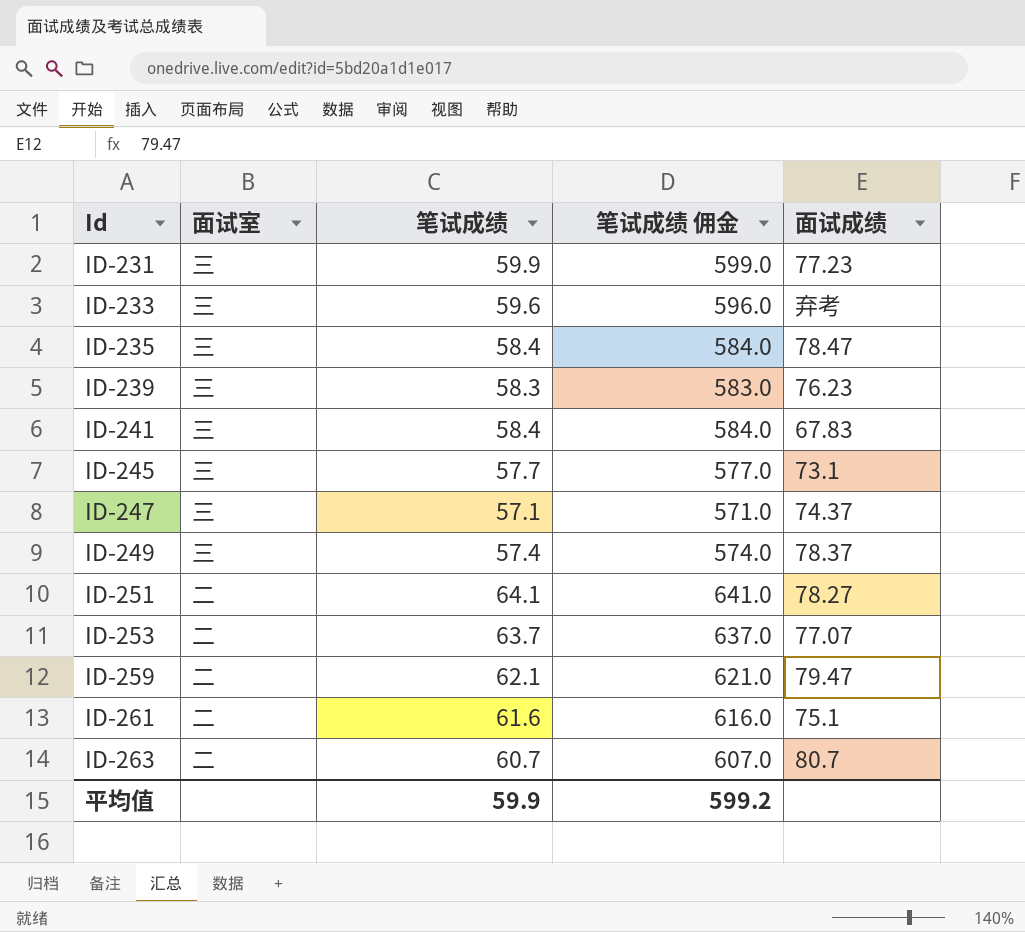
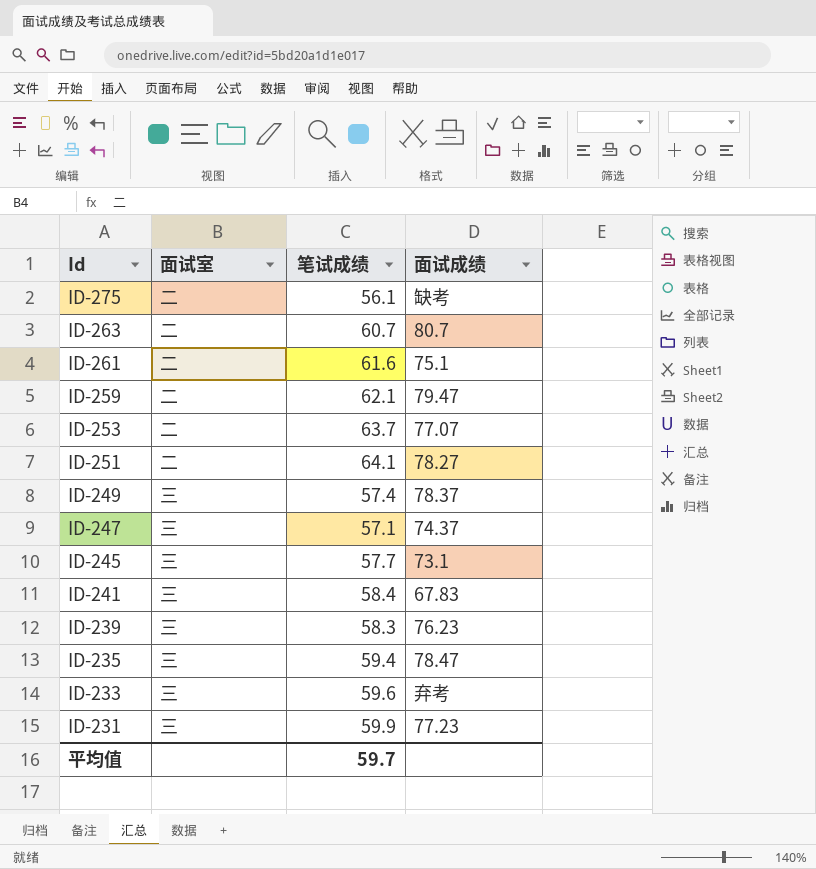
row order: Id ascending -> Id descending
column 笔试成绩 佣金 | formula: [笔试成绩] * 10 -> none
row ID-275: none -> 二 | 56.1 | 缺考
ID-235 | 笔试成绩: 58.4 -> 59.4
平均值 | 笔试成绩: 59.9 -> 59.7

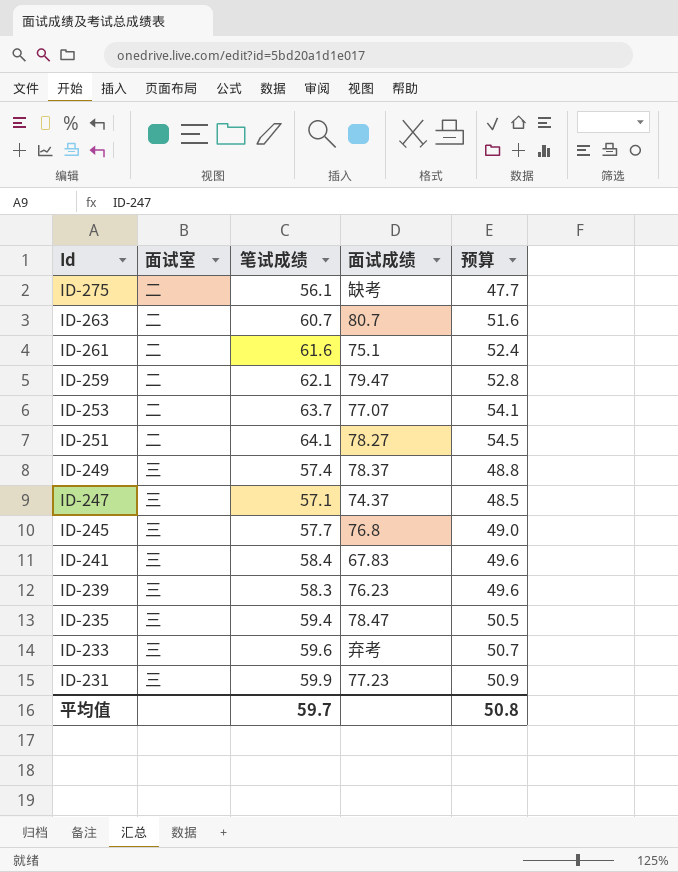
column 预算 | formula: none -> [笔试成绩] * 0.85
ID-245 | 面试成绩: 73.1 -> 76.8

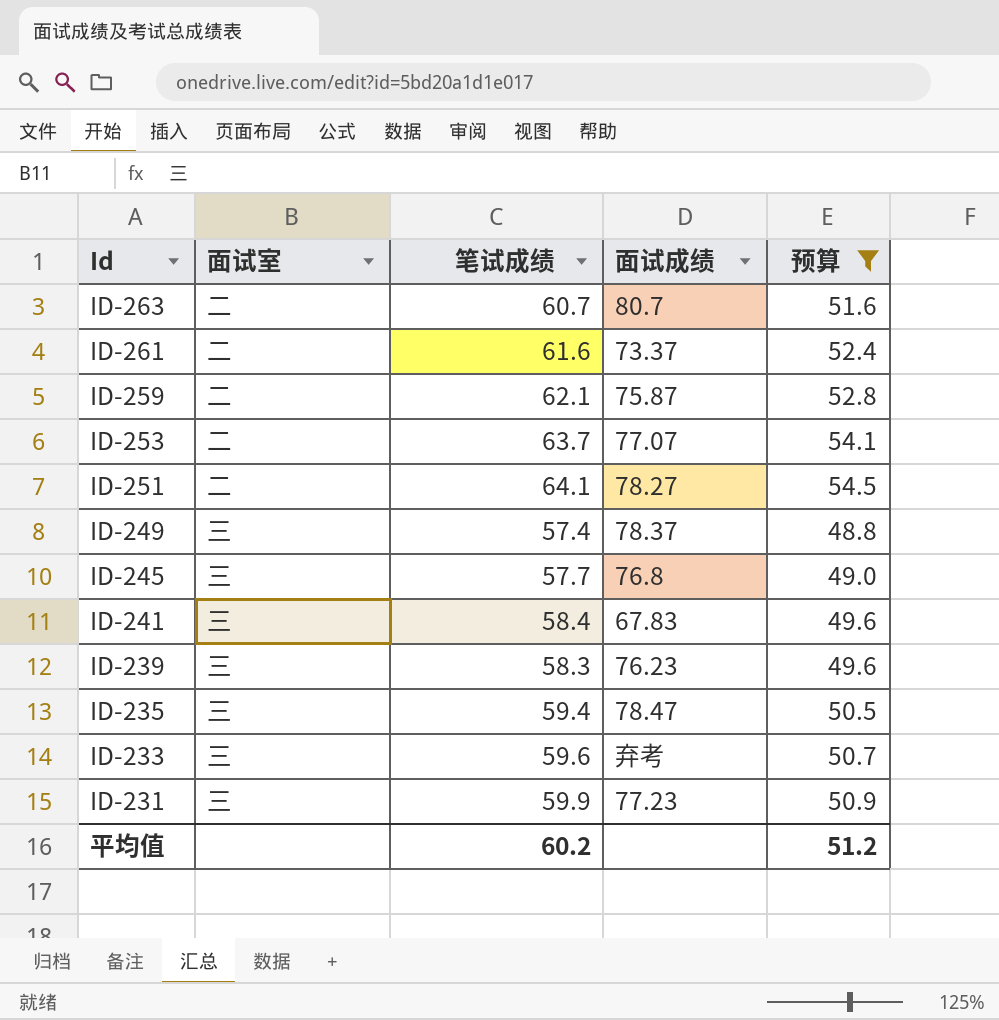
filter: none -> 预算 >= 48.8
ID-261 | 面试成绩: 75.1 -> 73.37
ID-259 | 面试成绩: 79.47 -> 75.87
平均值 | 笔试成绩: 59.7 -> 60.2
平均值 | 预算: 50.8 -> 51.2

